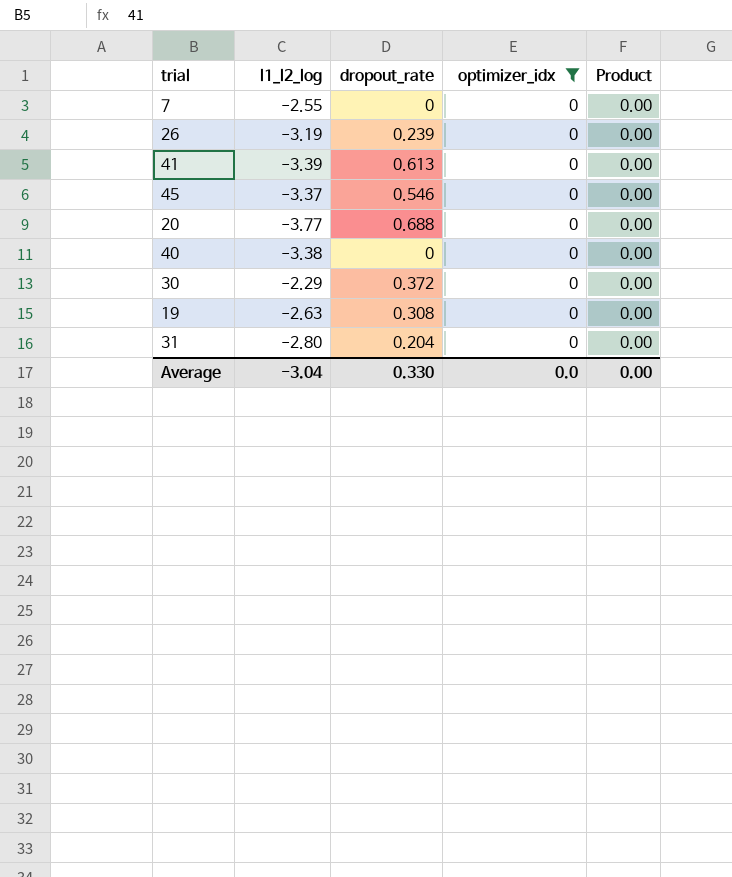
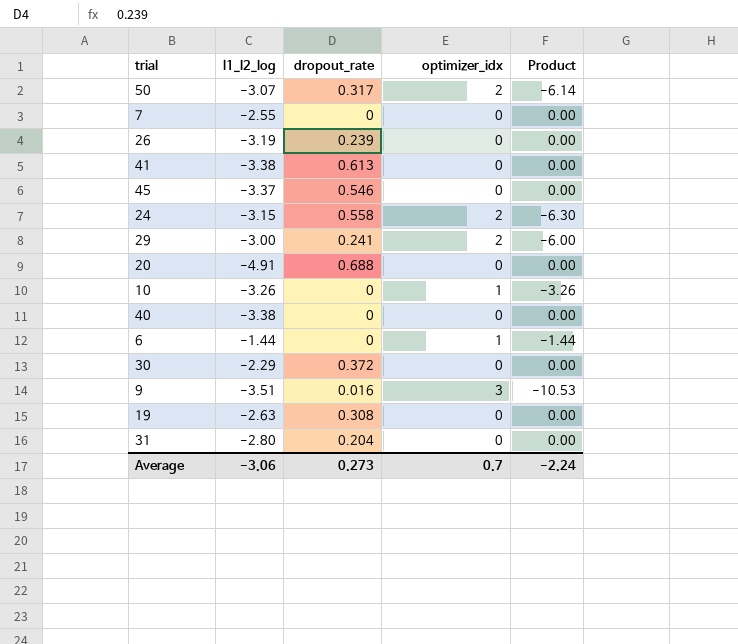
filter: optimizer_idx = 0 -> none
41 | l1_l2_log: -3.39 -> -3.38
20 | l1_l2_log: -3.77 -> -4.91
Average | l1_l2_log: -3.04 -> -3.06
Average | dropout_rate: 0.330 -> 0.273
Average | optimizer_idx: 0.0 -> 0.7
Average | Product: 0.00 -> -2.24

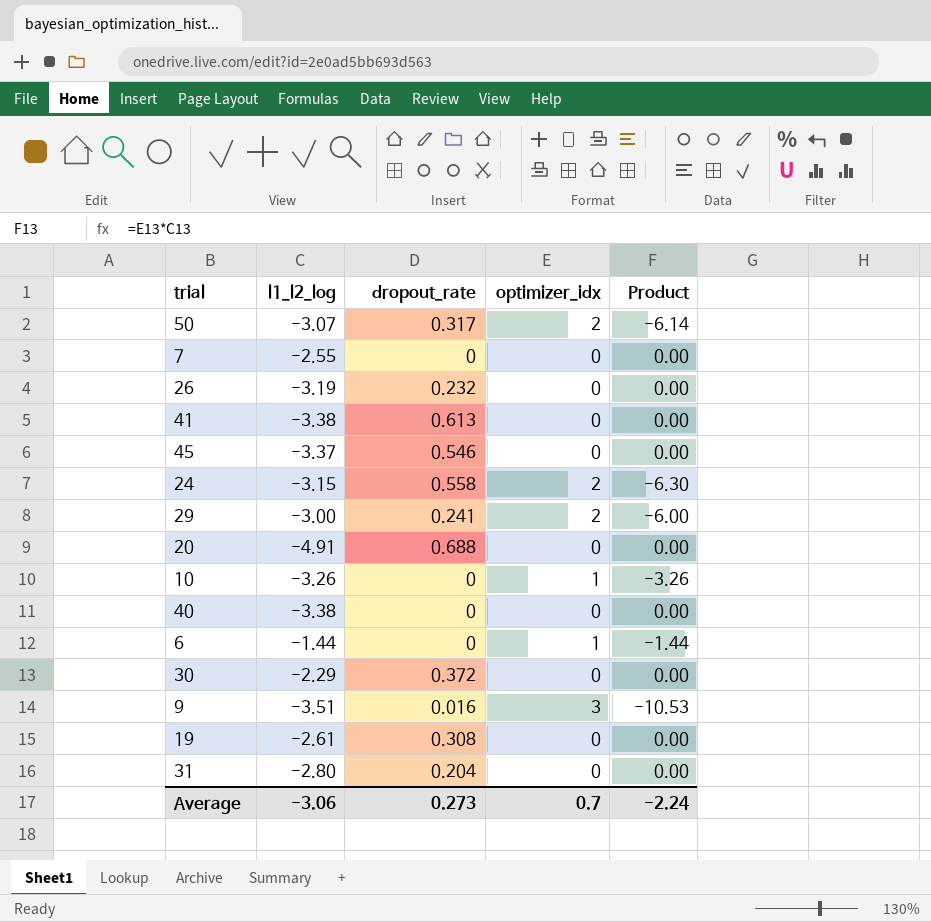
26 | dropout_rate: 0.239 -> 0.232
19 | l1_l2_log: -2.63 -> -2.61

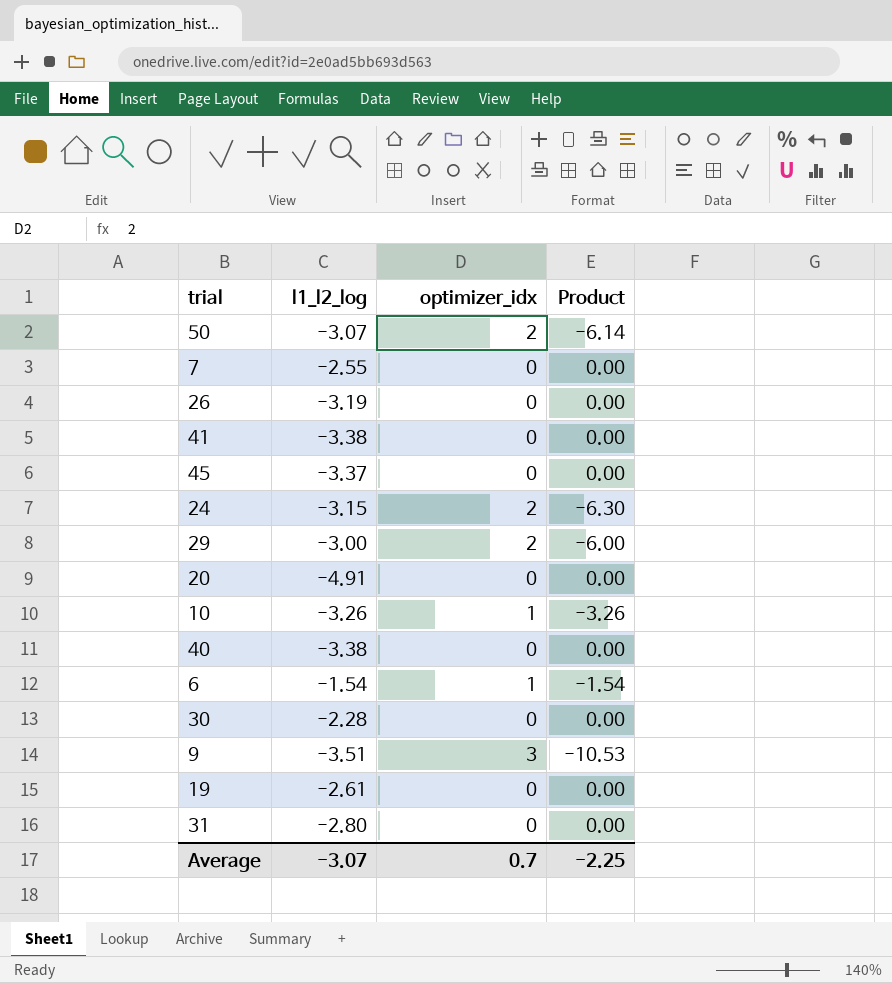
column dropout_rate | position: 3 -> none
6 | l1_l2_log: -1.44 -> -1.54
6 | Product: -1.44 -> -1.54
30 | l1_l2_log: -2.29 -> -2.28
Average | l1_l2_log: -3.06 -> -3.07
Average | Product: -2.24 -> -2.25

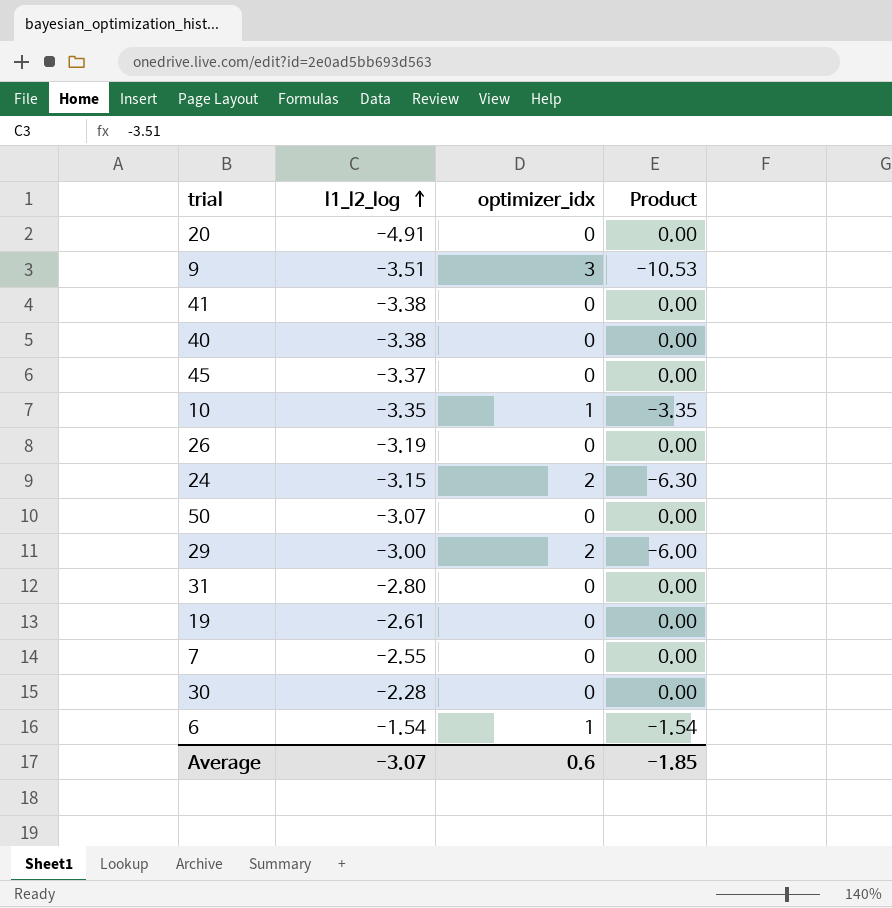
row order: none -> l1_l2_log ascending
10 | l1_l2_log: -3.26 -> -3.35
10 | Product: -3.26 -> -3.35
50 | optimizer_idx: 2 -> 0
50 | Product: -6.14 -> 0.00
Average | optimizer_idx: 0.7 -> 0.6
Average | Product: -2.25 -> -1.85

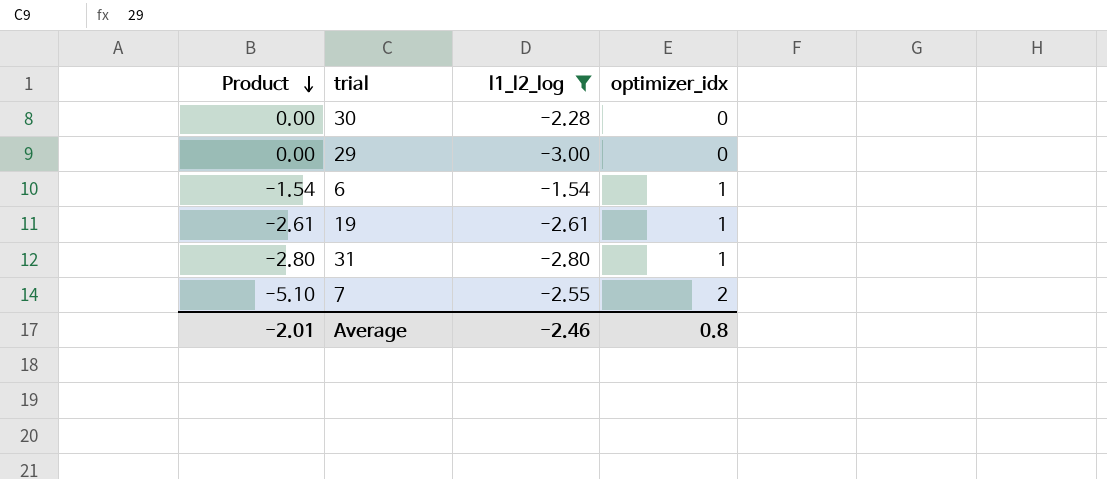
filter: none -> l1_l2_log >= -3.00
row order: l1_l2_log ascending -> Product descending
column Product | position: 4 -> 1
29 | Product: -6.00 -> 0.00
29 | optimizer_idx: 2 -> 0
19 | Product: 0.00 -> -2.61
19 | optimizer_idx: 0 -> 1
31 | Product: 0.00 -> -2.80
31 | optimizer_idx: 0 -> 1
7 | Product: 0.00 -> -5.10
7 | optimizer_idx: 0 -> 2
Average | Product: -1.85 -> -2.01
Average | l1_l2_log: -3.07 -> -2.46
Average | optimizer_idx: 0.6 -> 0.8

